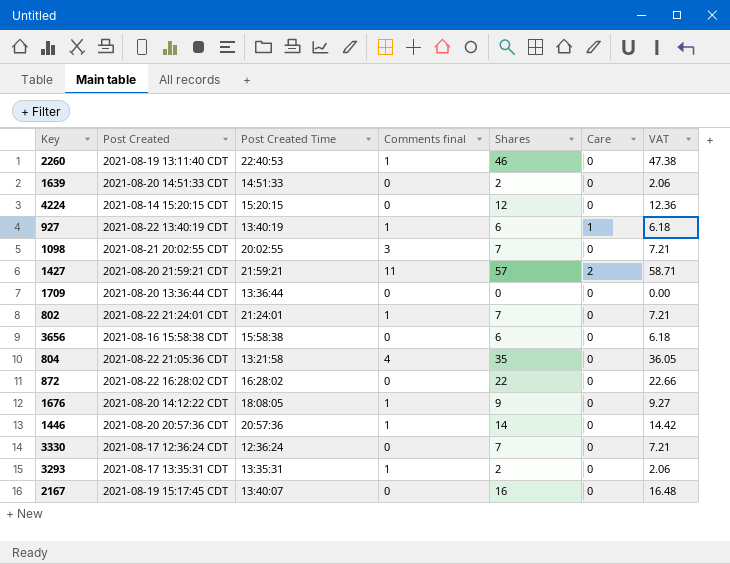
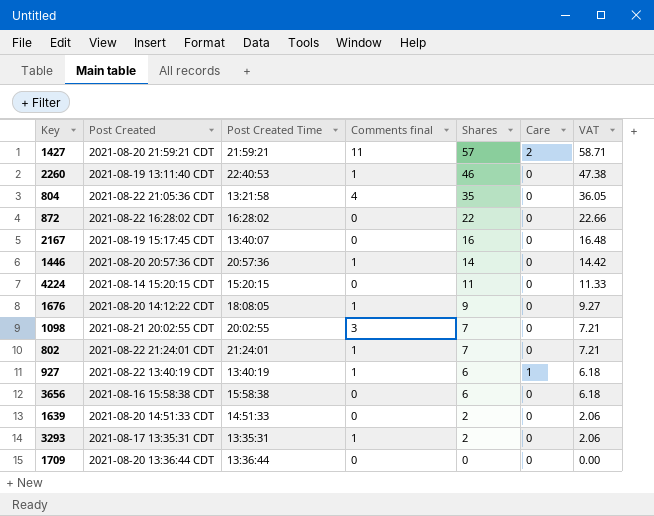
row order: none -> Shares descending
row 3330: 2021-08-17 12:36:24 CDT | 12:36:24 | 0 | 7 | 0 | 7.21 -> none
4224 | Shares: 12 -> 11
4224 | VAT: 12.36 -> 11.33

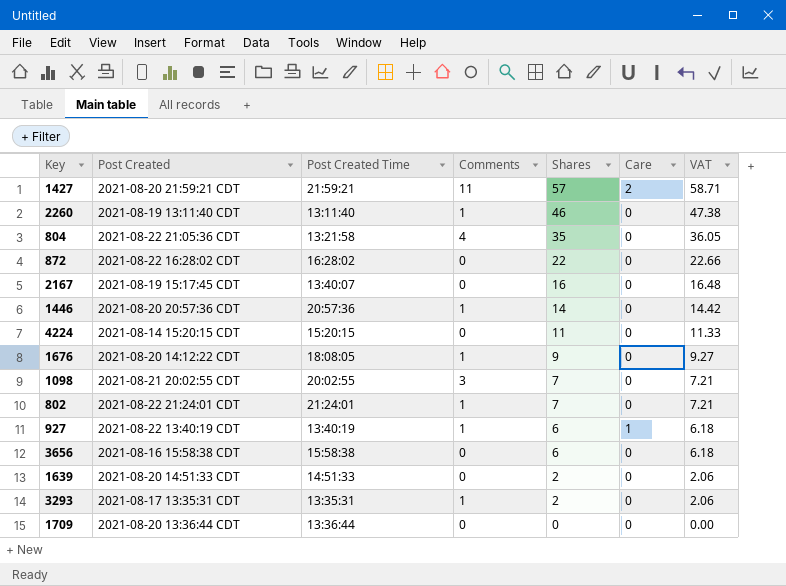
column name: Comments final -> Comments
2260 | Post Created Time: 22:40:53 -> 13:11:40

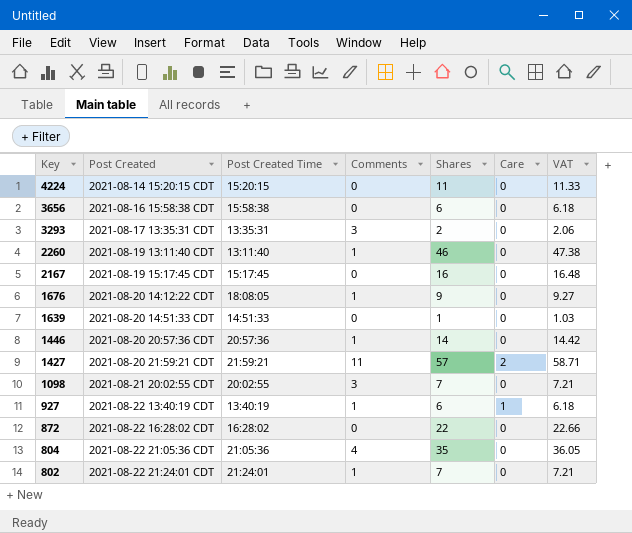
row order: Shares descending -> Key descending
row 1709: 2021-08-20 13:36:44 CDT | 13:36:44 | 0 | 0 | 0 | 0.00 -> none
3293 | Comments: 1 -> 3
2167 | Post Created Time: 13:40:07 -> 15:17:45
1639 | Shares: 2 -> 1
1639 | VAT: 2.06 -> 1.03
804 | Post Created Time: 13:21:58 -> 21:05:36

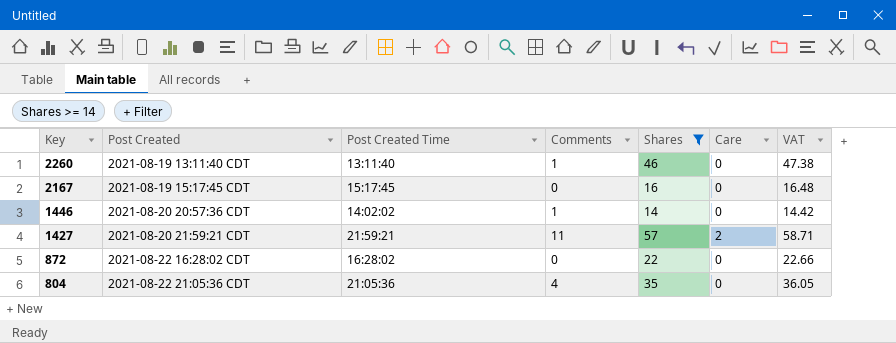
filter: none -> Shares >= 14
1446 | Post Created Time: 20:57:36 -> 14:02:02

